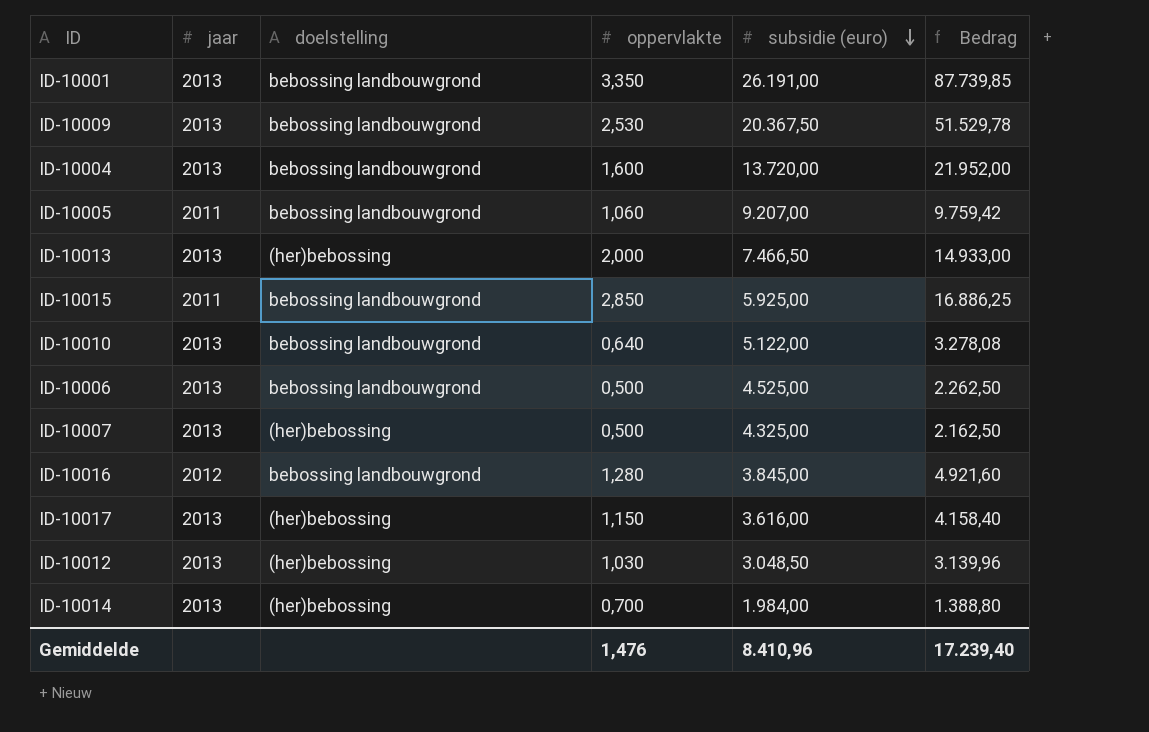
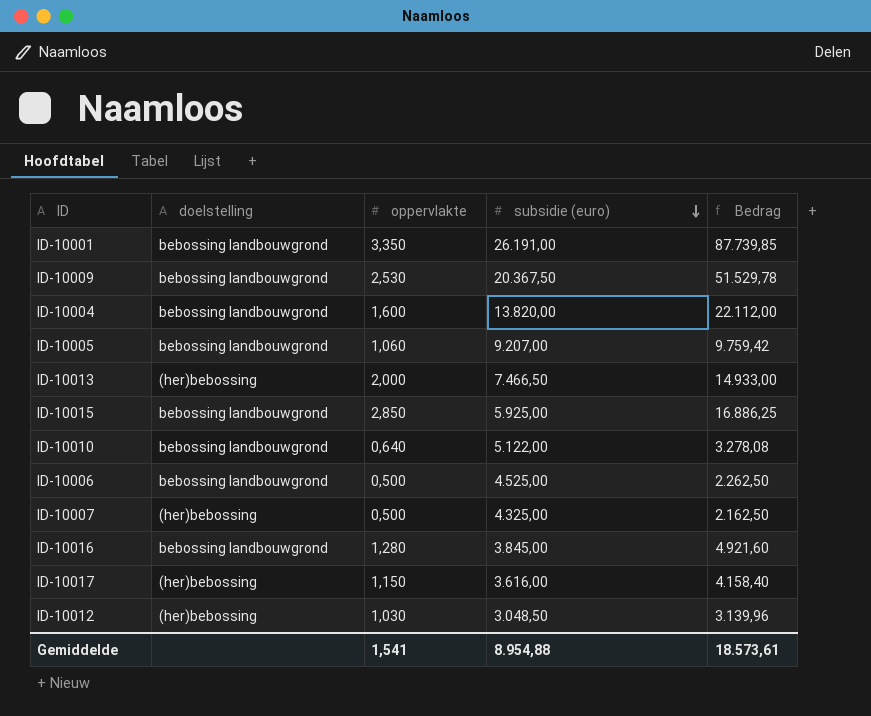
column jaar | position: 2 -> none
row ID-10014: 2013 | (her)bebossing | 0,700 | 1.984,00 | 1.388,80 -> none
ID-10004 | subsidie (euro): 13.720,00 -> 13.820,00
ID-10004 | Bedrag: 21.952,00 -> 22.112,00
Gemiddelde | oppervlakte: 1,476 -> 1,541
Gemiddelde | subsidie (euro): 8.410,96 -> 8.954,88
Gemiddelde | Bedrag: 17.239,40 -> 18.573,61

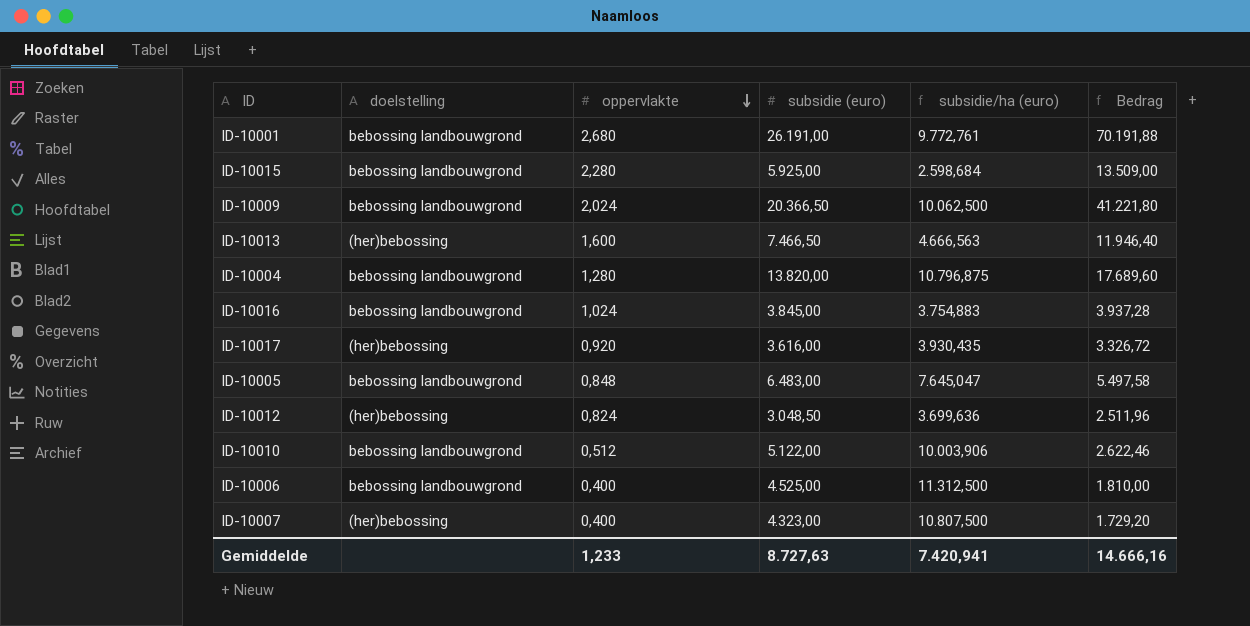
row order: subsidie (euro) descending -> oppervlakte descending
column subsidie/ha (euro) | formula: none -> [subsidie (euro)] / [oppervlakte]
ID-10001 | oppervlakte: 3,350 -> 2,680
ID-10001 | Bedrag: 87.739,85 -> 70.191,88
ID-10015 | oppervlakte: 2,850 -> 2,280
ID-10015 | Bedrag: 16.886,25 -> 13.509,00
ID-10009 | oppervlakte: 2,530 -> 2,024
ID-10009 | subsidie (euro): 20.367,50 -> 20.366,50
ID-10009 | Bedrag: 51.529,78 -> 41.221,80
ID-10013 | oppervlakte: 2,000 -> 1,600
ID-10013 | Bedrag: 14.933,00 -> 11.946,40
ID-10004 | oppervlakte: 1,600 -> 1,280
ID-10004 | Bedrag: 22.112,00 -> 17.689,60
ID-10016 | oppervlakte: 1,280 -> 1,024
ID-10016 | Bedrag: 4.921,60 -> 3.937,28
ID-10017 | oppervlakte: 1,150 -> 0,920
ID-10017 | Bedrag: 4.158,40 -> 3.326,72
ID-10005 | oppervlakte: 1,060 -> 0,848
ID-10005 | subsidie (euro): 9.207,00 -> 6.483,00
ID-10005 | Bedrag: 9.759,42 -> 5.497,58
ID-10012 | oppervlakte: 1,030 -> 0,824
ID-10012 | Bedrag: 3.139,96 -> 2.511,96
ID-10010 | oppervlakte: 0,640 -> 0,512
ID-10010 | Bedrag: 3.278,08 -> 2.622,46
ID-10006 | oppervlakte: 0,500 -> 0,400
ID-10006 | Bedrag: 2.262,50 -> 1.810,00
ID-10007 | oppervlakte: 0,500 -> 0,400
ID-10007 | subsidie (euro): 4.325,00 -> 4.323,00
ID-10007 | Bedrag: 2.162,50 -> 1.729,20
Gemiddelde | oppervlakte: 1,541 -> 1,233
Gemiddelde | subsidie (euro): 8.954,88 -> 8.727,63
Gemiddelde | Bedrag: 18.573,61 -> 14.666,16

